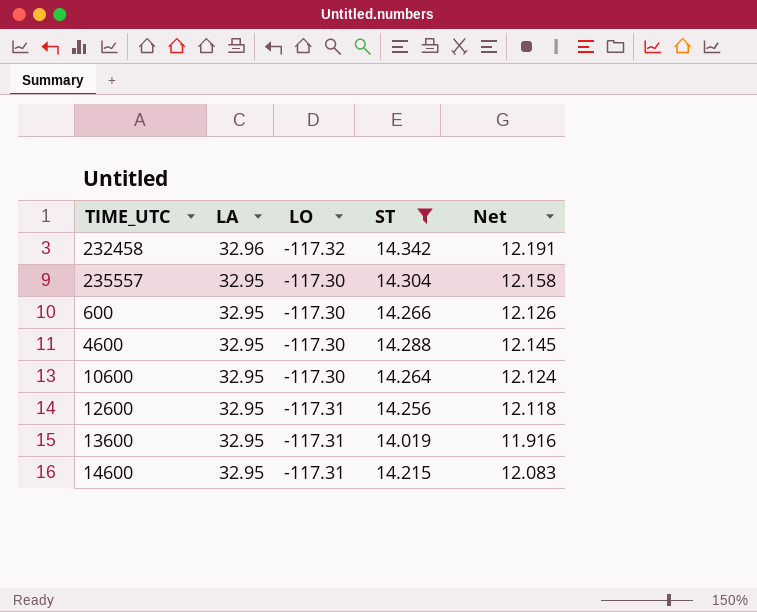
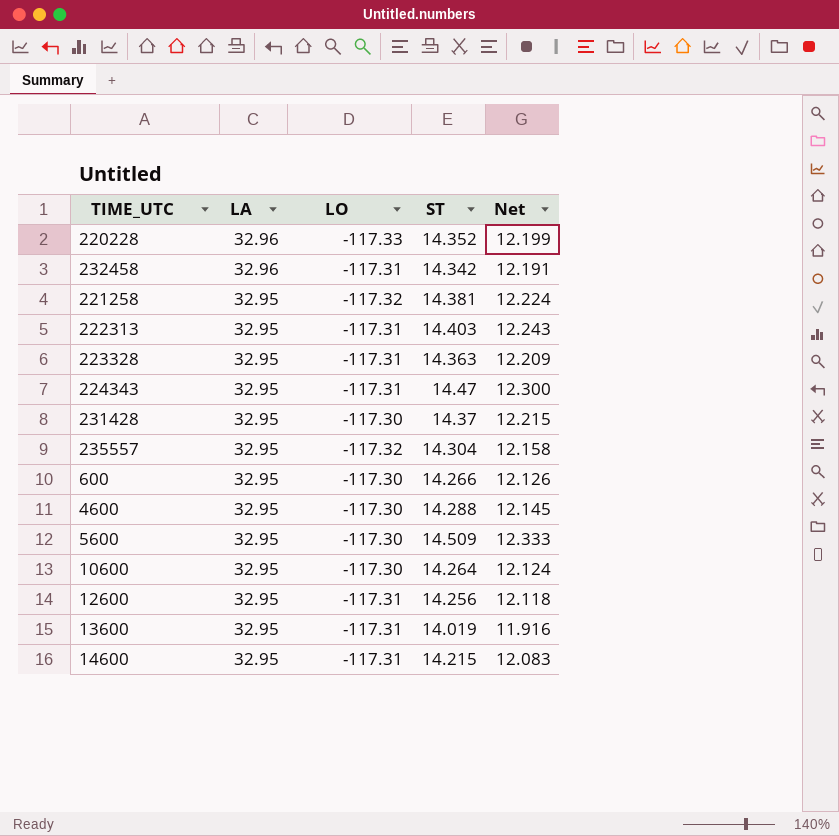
filter: ST <= 14.342 -> none
232458 | LO: -117.32 -> -117.31
235557 | LO: -117.30 -> -117.32

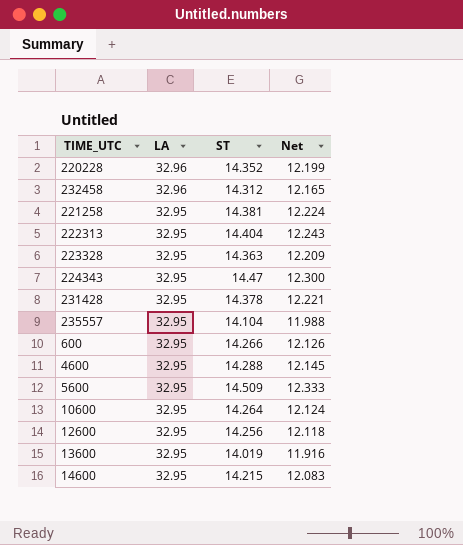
column LO | position: 3 -> none
232458 | ST: 14.342 -> 14.312
232458 | Net: 12.191 -> 12.165
222313 | ST: 14.403 -> 14.404
231428 | ST: 14.37 -> 14.378
231428 | Net: 12.215 -> 12.221
235557 | ST: 14.304 -> 14.104
235557 | Net: 12.158 -> 11.988

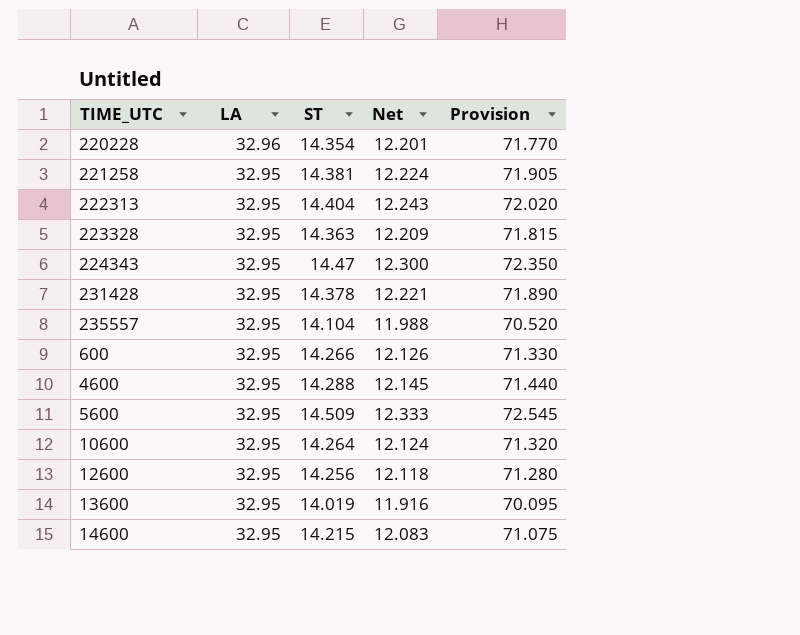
column Provision | formula: none -> [ST] * 5
row 232458: 32.96 | 14.312 | 12.165 -> none
220228 | ST: 14.352 -> 14.354
220228 | Net: 12.199 -> 12.201

